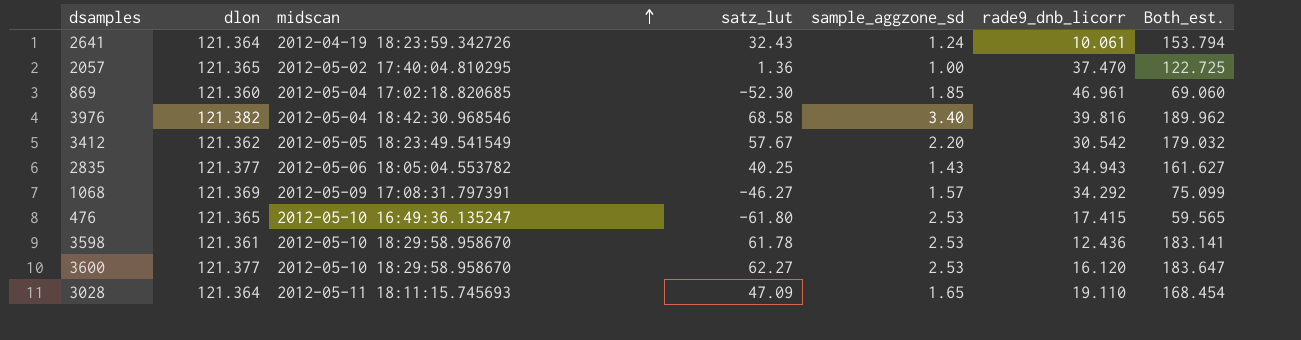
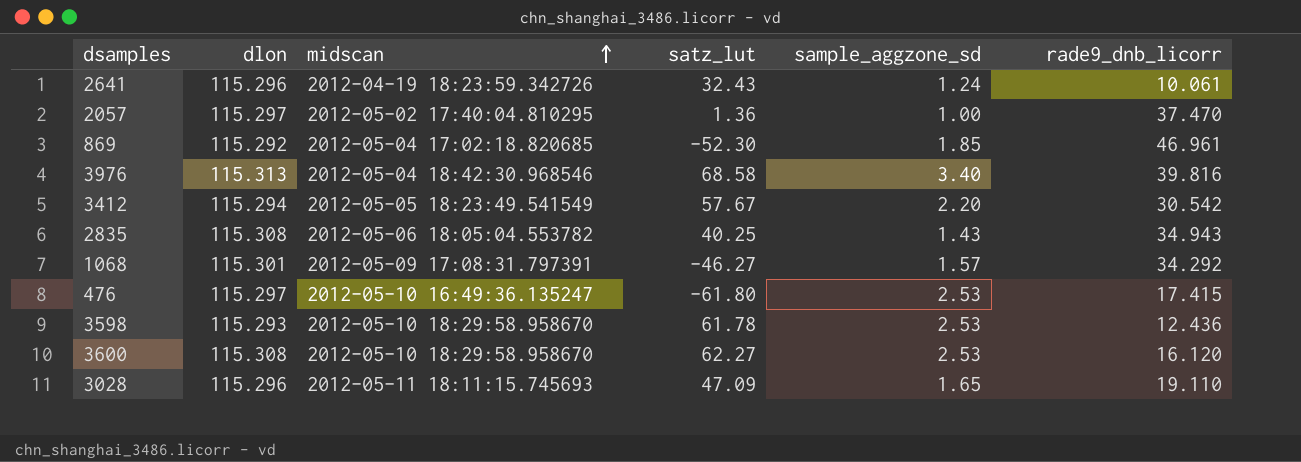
column Both_est. | formula: [dlon] + [satz_lut] -> none
2641 | dlon: 121.364 -> 115.296
2057 | dlon: 121.365 -> 115.297
869 | dlon: 121.360 -> 115.292
3976 | dlon: 121.382 -> 115.313
3412 | dlon: 121.362 -> 115.294
2835 | dlon: 121.377 -> 115.308
1068 | dlon: 121.369 -> 115.301
476 | dlon: 121.365 -> 115.297
3598 | dlon: 121.361 -> 115.293
3600 | dlon: 121.377 -> 115.308
3028 | dlon: 121.364 -> 115.296

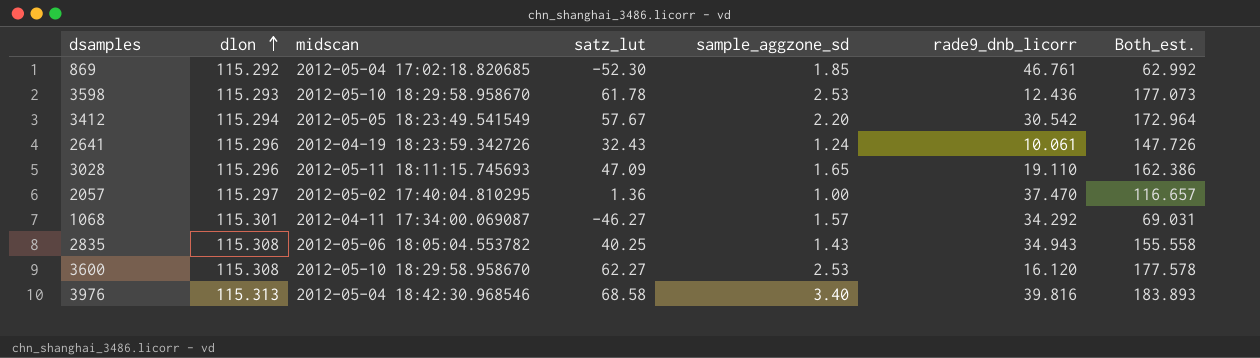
row order: midscan ascending -> dlon ascending
column Both_est. | formula: none -> [dlon] + [satz_lut]
row 476: 115.297 | 2012-05-10 16:49:36.135247 | -61.80 | 2.53 | 17.415 -> none
869 | rade9_dnb_licorr: 46.961 -> 46.761
1068 | midscan: 2012-05-09 17:08:31.797391 -> 2012-04-11 17:34:00.069087

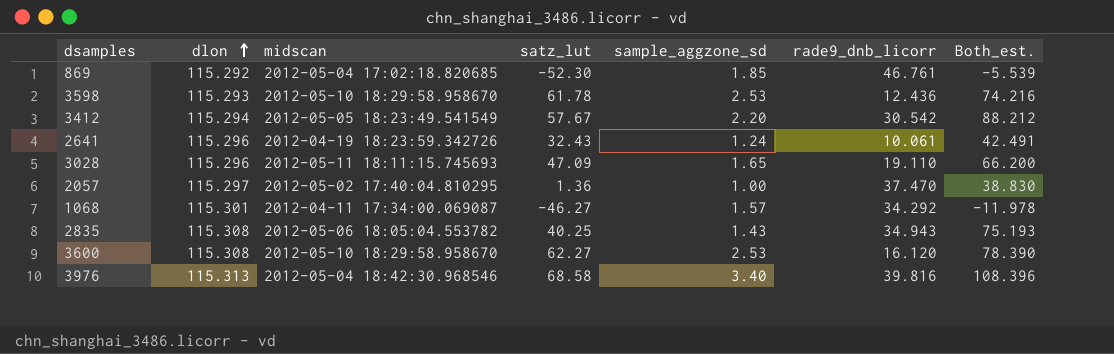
column Both_est. | formula: [dlon] + [satz_lut] -> [satz_lut] + [rade9_dnb_licorr]

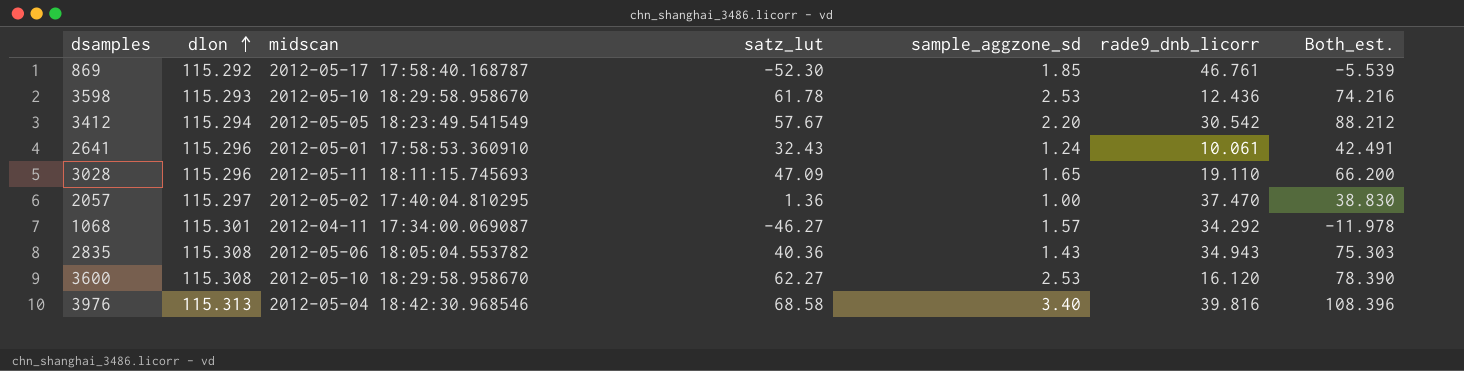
869 | midscan: 2012-05-04 17:02:18.820685 -> 2012-05-17 17:58:40.168787
2641 | midscan: 2012-04-19 18:23:59.342726 -> 2012-05-01 17:58:53.360910
2835 | satz_lut: 40.25 -> 40.36
2835 | Both_est.: 75.193 -> 75.303

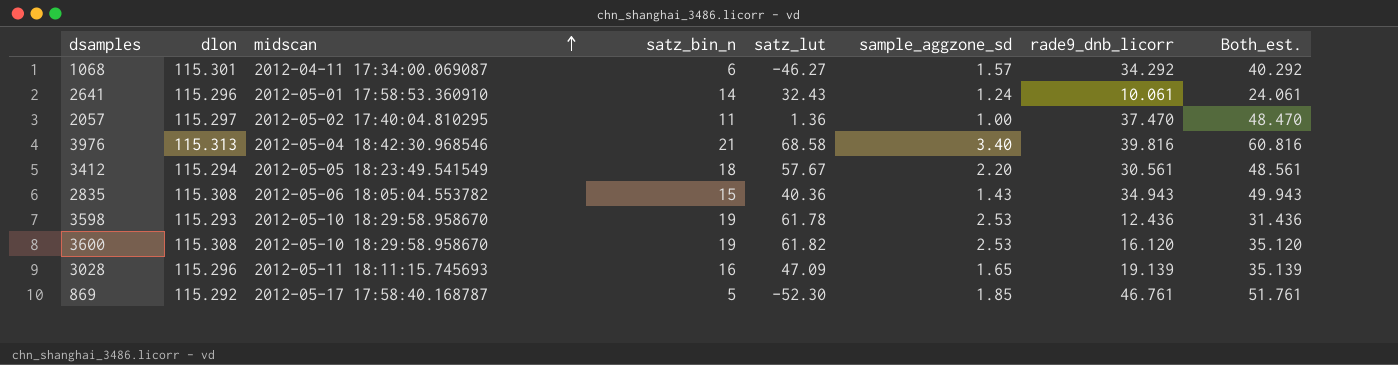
row order: dlon ascending -> midscan ascending
column satz_bin_n | position: none -> 4
column Both_est. | formula: [satz_lut] + [rade9_dnb_licorr] -> [satz_bin_n] + [rade9_dnb_licorr]
3412 | rade9_dnb_licorr: 30.542 -> 30.561
3600 | satz_lut: 62.27 -> 61.82
3028 | rade9_dnb_licorr: 19.110 -> 19.139

